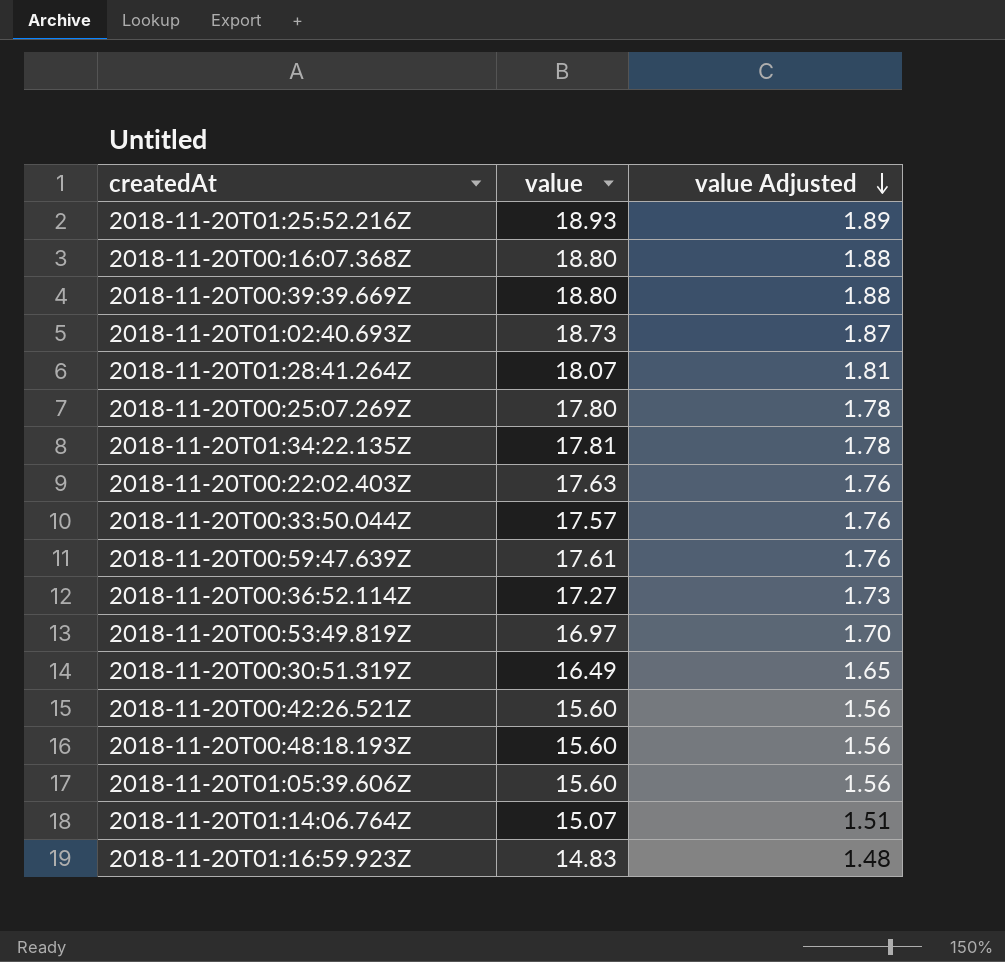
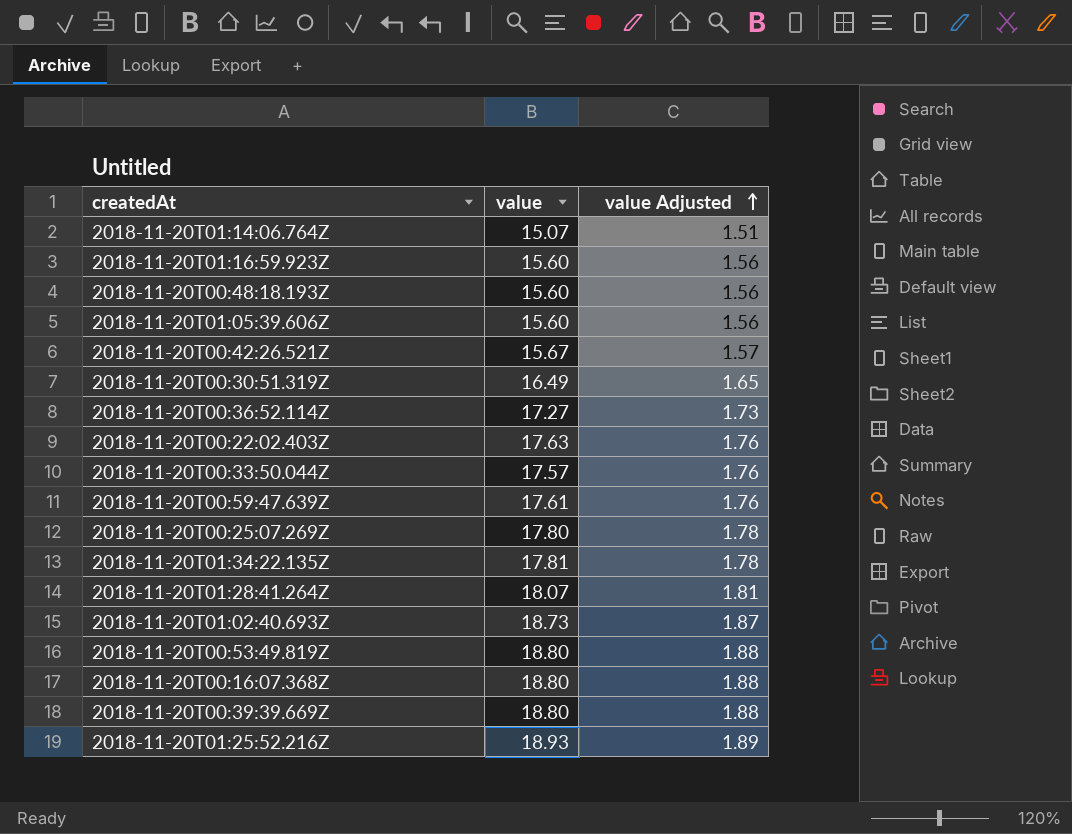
row order: value Adjusted descending -> value Adjusted ascending
2018-11-20T01:16:59.923Z | value: 14.83 -> 15.60
2018-11-20T01:16:59.923Z | value Adjusted: 1.48 -> 1.56
2018-11-20T00:42:26.521Z | value: 15.60 -> 15.67
2018-11-20T00:42:26.521Z | value Adjusted: 1.56 -> 1.57
2018-11-20T00:53:49.819Z | value: 16.97 -> 18.80
2018-11-20T00:53:49.819Z | value Adjusted: 1.70 -> 1.88

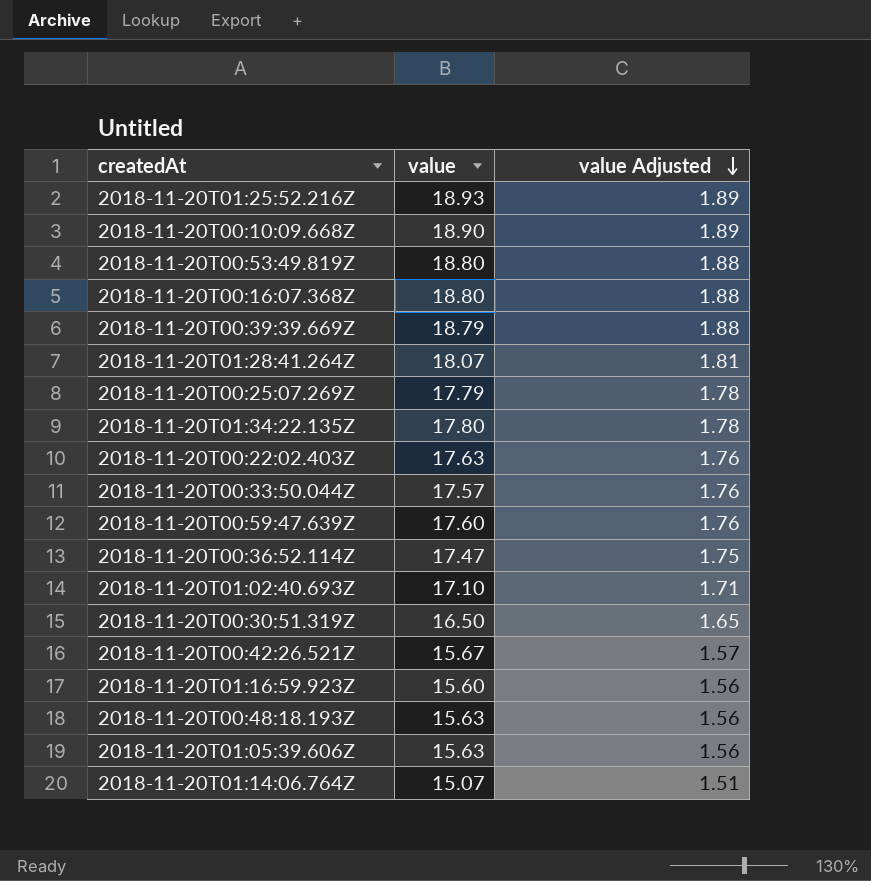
row order: value Adjusted ascending -> value Adjusted descending
row 2018-11-20T00:10:09.668Z: none -> 18.90 | 1.89
2018-11-20T00:39:39.669Z | value: 18.80 -> 18.79
2018-11-20T00:25:07.269Z | value: 17.80 -> 17.79
2018-11-20T01:34:22.135Z | value: 17.81 -> 17.80
2018-11-20T00:59:47.639Z | value: 17.61 -> 17.60
2018-11-20T00:36:52.114Z | value: 17.27 -> 17.47
2018-11-20T00:36:52.114Z | value Adjusted: 1.73 -> 1.75
2018-11-20T01:02:40.693Z | value: 18.73 -> 17.10
2018-11-20T01:02:40.693Z | value Adjusted: 1.87 -> 1.71
2018-11-20T00:30:51.319Z | value: 16.49 -> 16.50
2018-11-20T00:48:18.193Z | value: 15.60 -> 15.63
2018-11-20T01:05:39.606Z | value: 15.60 -> 15.63

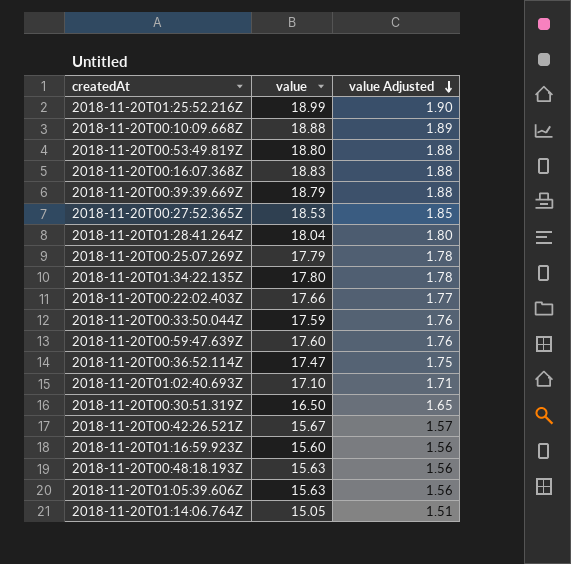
2018-11-20T01:25:52.216Z | value: 18.93 -> 18.99
2018-11-20T01:25:52.216Z | value Adjusted: 1.89 -> 1.90
2018-11-20T00:10:09.668Z | value: 18.90 -> 18.88
2018-11-20T00:16:07.368Z | value: 18.80 -> 18.83
row 2018-11-20T00:27:52.365Z: none -> 18.53 | 1.85
2018-11-20T01:28:41.264Z | value: 18.07 -> 18.04
2018-11-20T01:28:41.264Z | value Adjusted: 1.81 -> 1.80
2018-11-20T00:22:02.403Z | value: 17.63 -> 17.66
2018-11-20T00:22:02.403Z | value Adjusted: 1.76 -> 1.77
2018-11-20T00:33:50.044Z | value: 17.57 -> 17.59
2018-11-20T01:14:06.764Z | value: 15.07 -> 15.05

